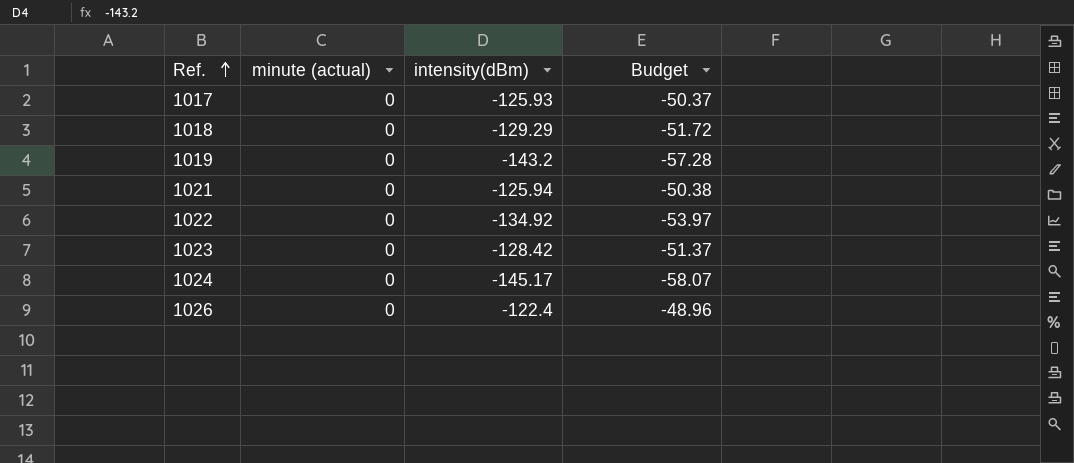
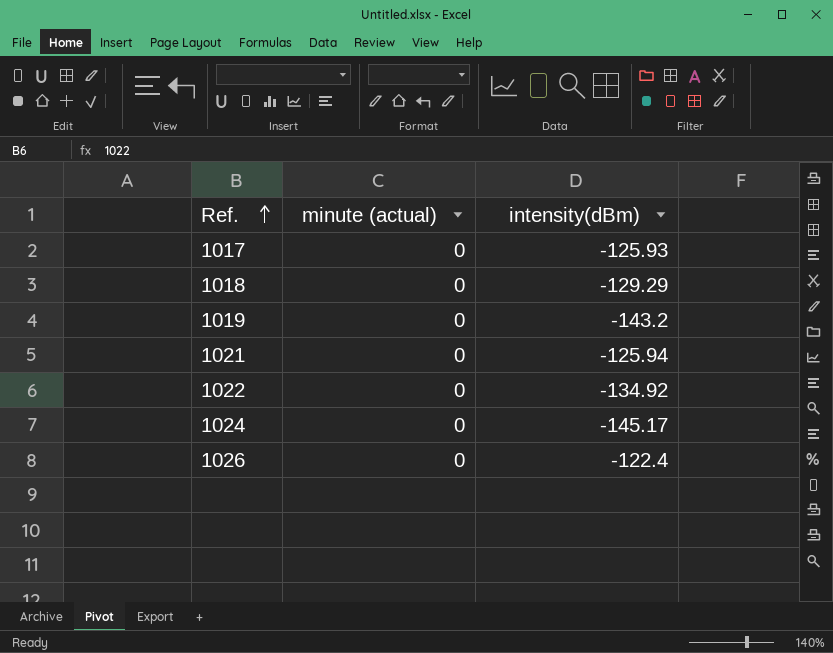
column Budget | formula: [intensity(dBm)] * 0.4 -> none
row 1023: 0 | -128.42 | -51.37 -> none

